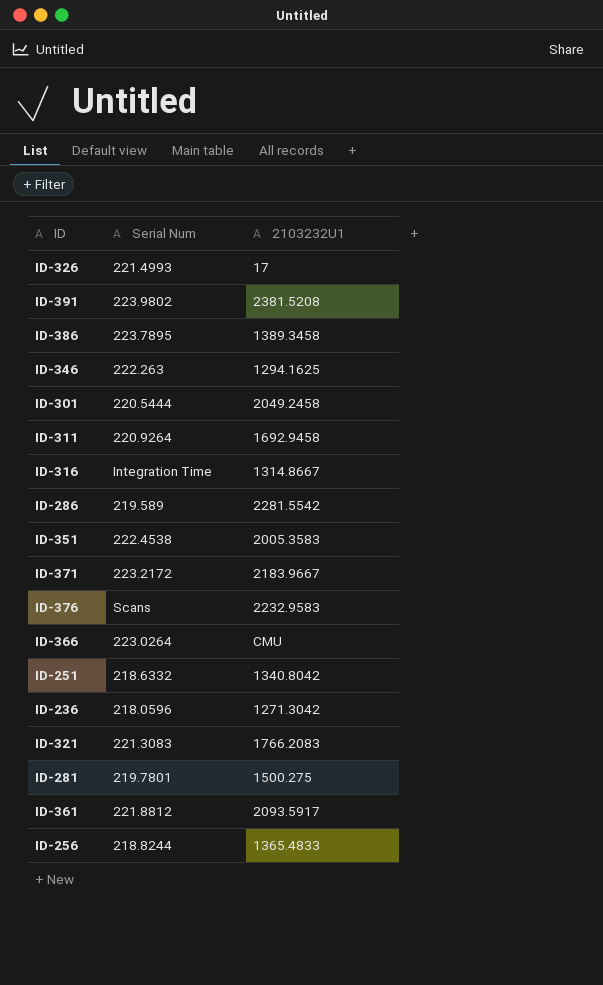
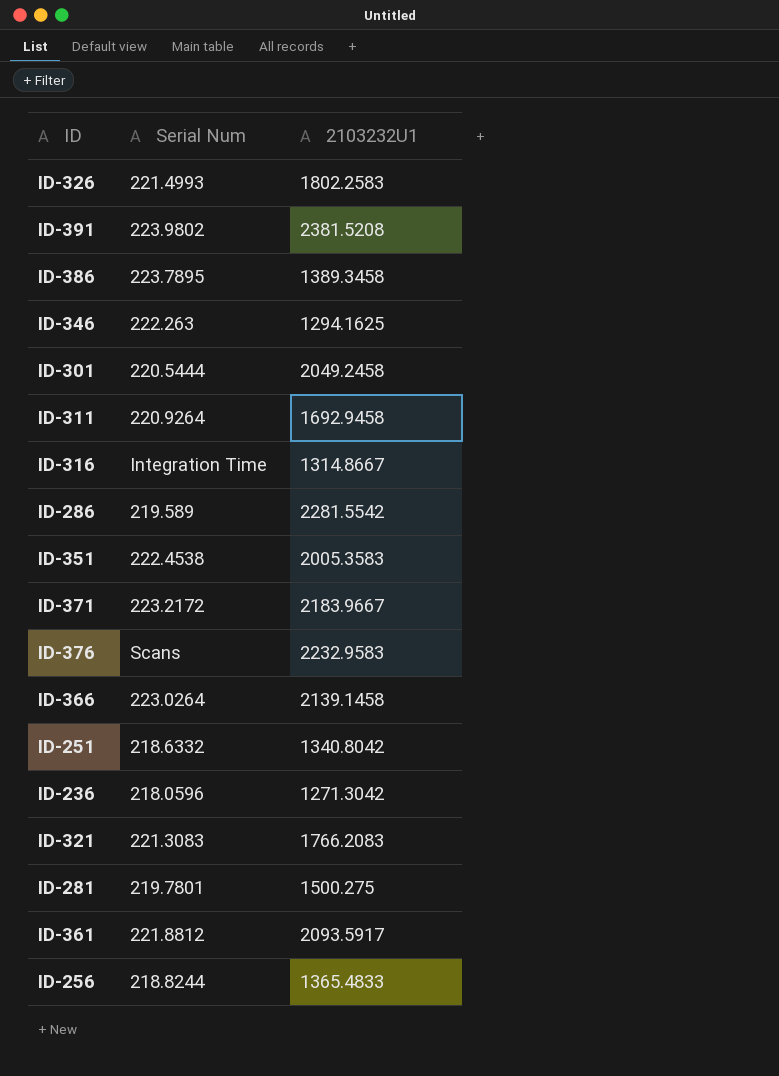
ID-326 | 2103232U1: 17 -> 1802.2583
ID-366 | 2103232U1: CMU -> 2139.1458

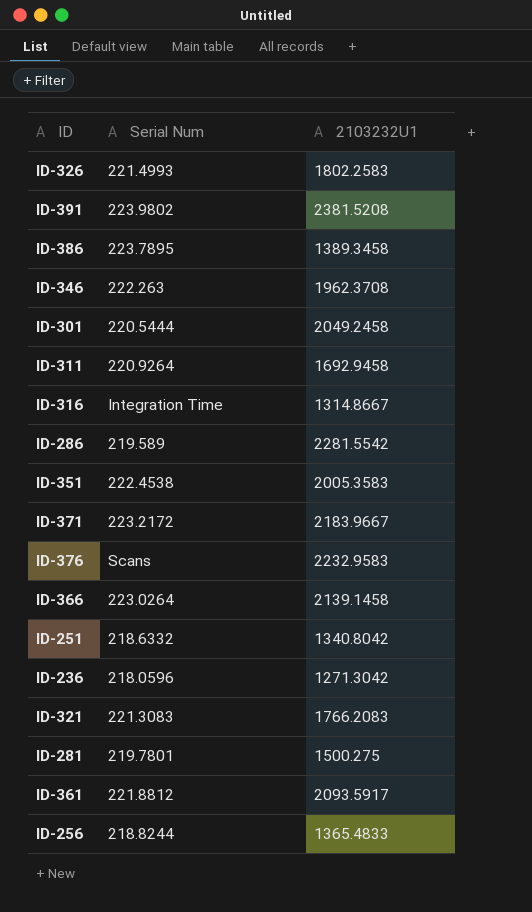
ID-346 | 2103232U1: 1294.1625 -> 1962.3708

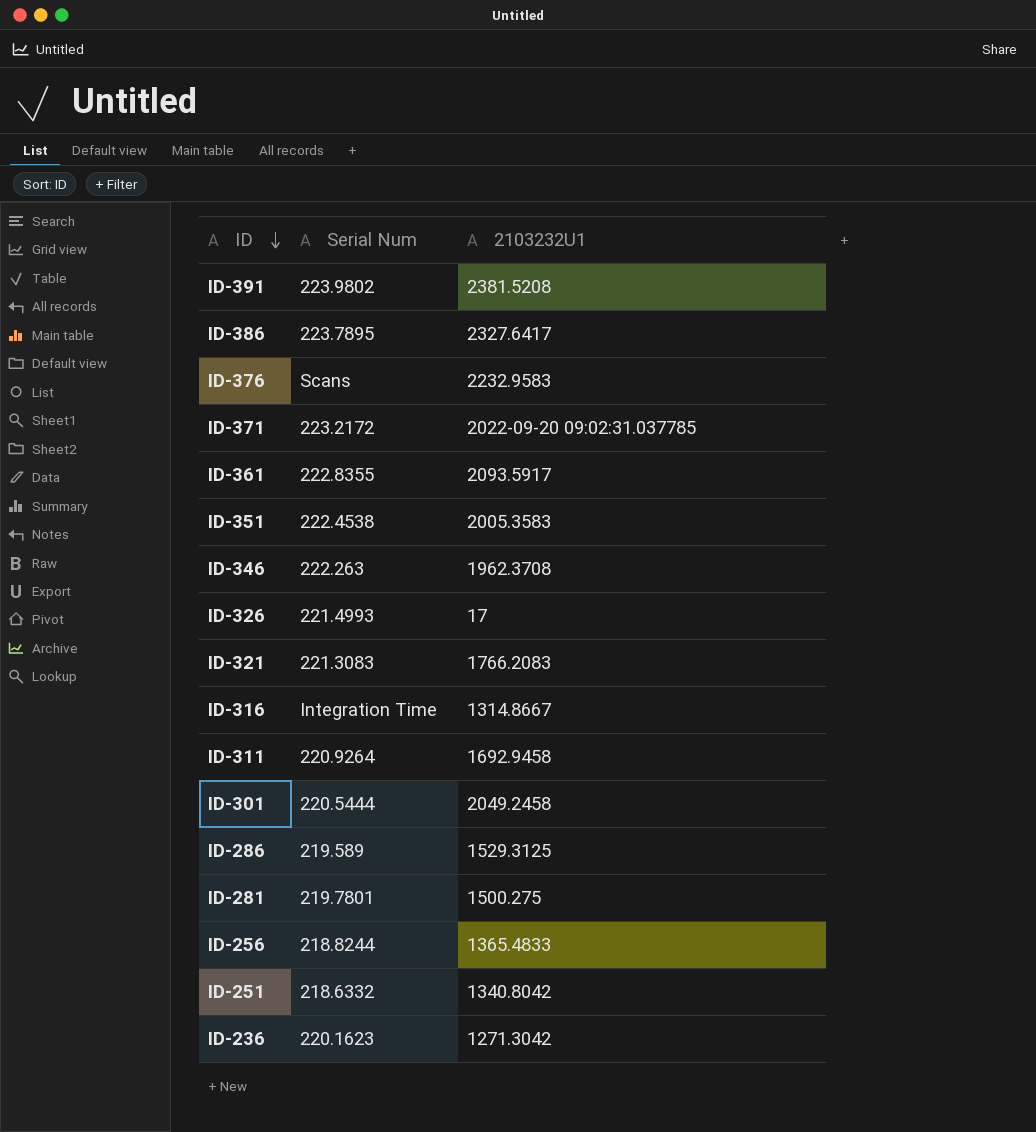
row order: none -> ID descending
row ID-366: 223.0264 | 2139.1458 -> none
ID-386 | 2103232U1: 1389.3458 -> 2327.6417
ID-371 | 2103232U1: 2183.9667 -> 2022-09-20 09:02:31.037785
ID-361 | Serial Num: 221.8812 -> 222.8355
ID-326 | 2103232U1: 1802.2583 -> 17
ID-286 | 2103232U1: 2281.5542 -> 1529.3125
ID-236 | Serial Num: 218.0596 -> 220.1623

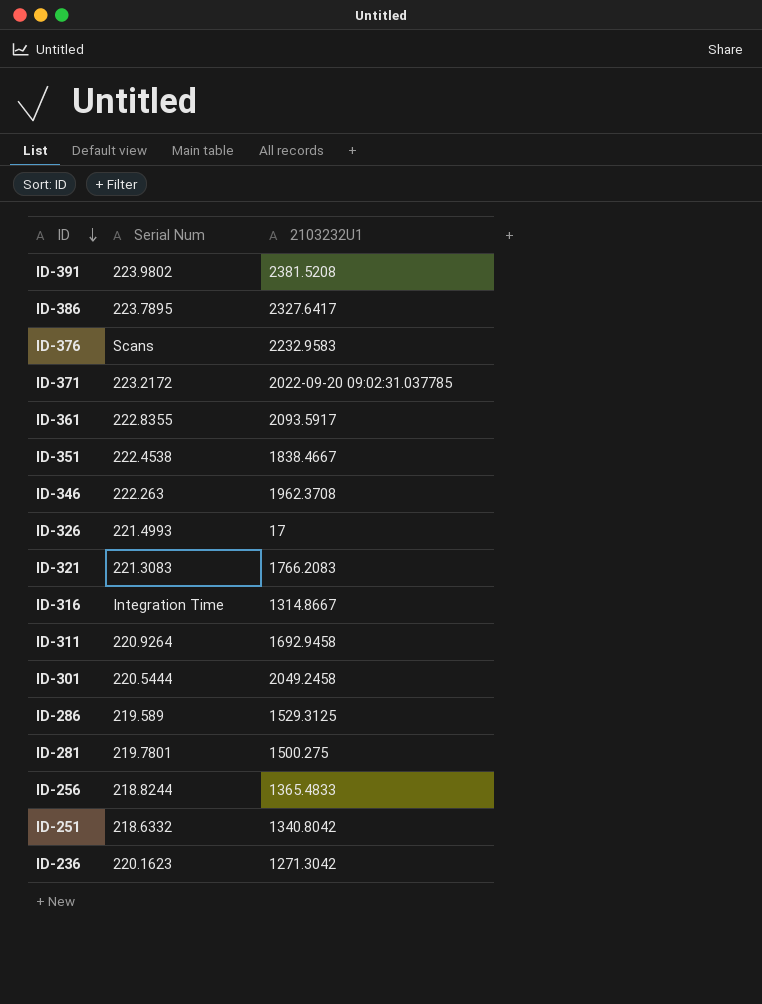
ID-351 | 2103232U1: 2005.3583 -> 1838.4667

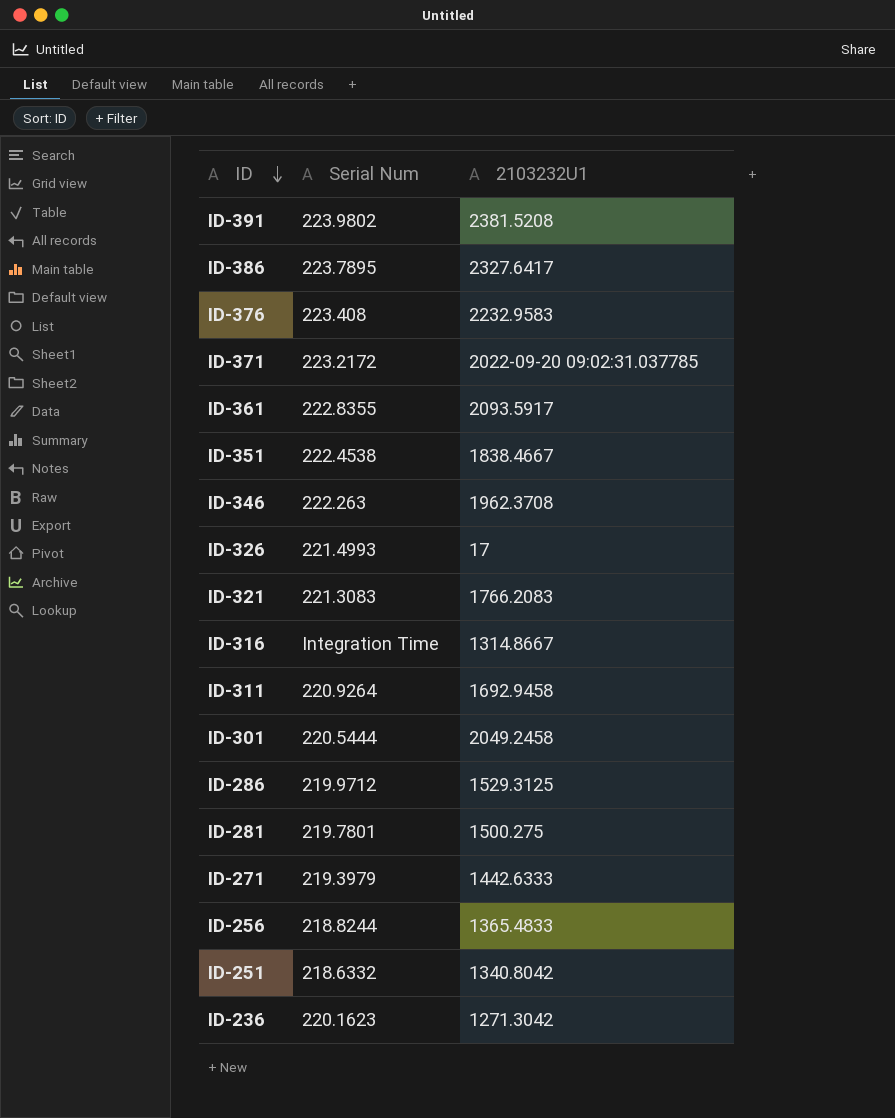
ID-376 | Serial Num: Scans -> 223.408
ID-286 | Serial Num: 219.589 -> 219.9712
row ID-271: none -> 219.3979 | 1442.6333

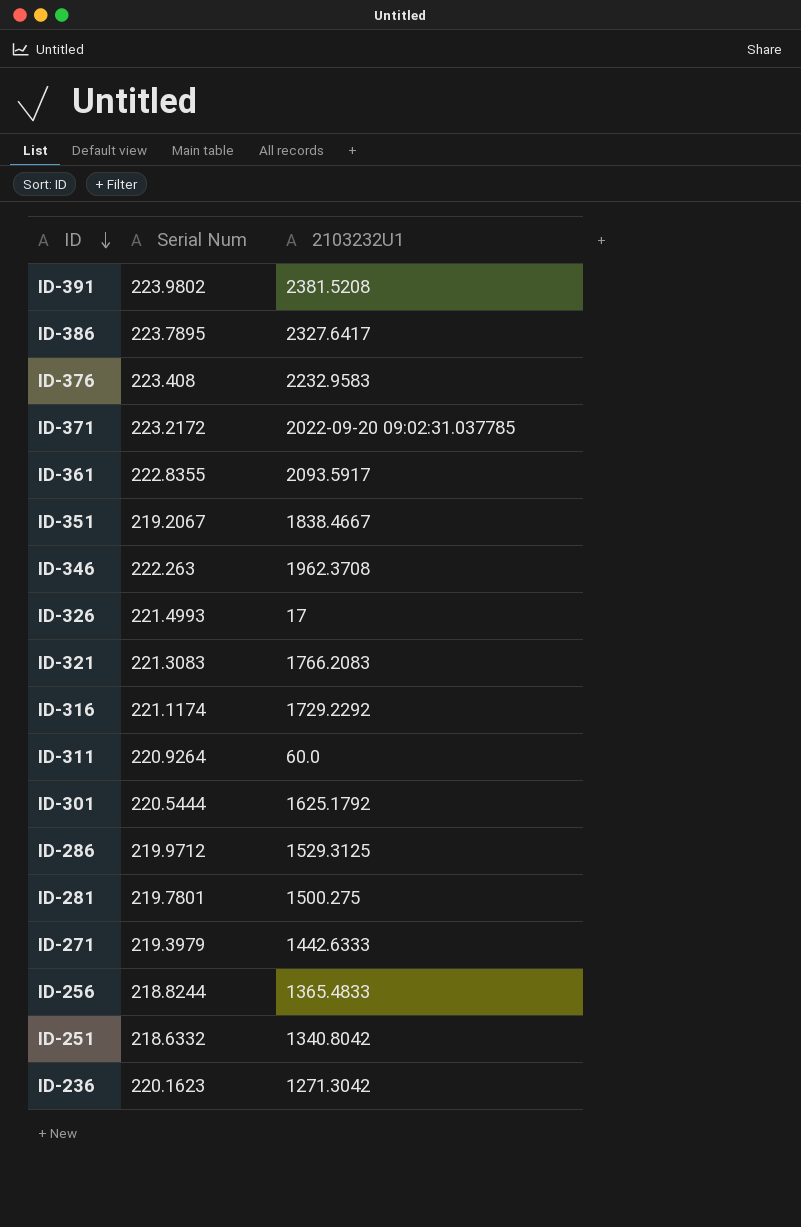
ID-351 | Serial Num: 222.4538 -> 219.2067
ID-316 | Serial Num: Integration Time -> 221.1174
ID-316 | 2103232U1: 1314.8667 -> 1729.2292
ID-311 | 2103232U1: 1692.9458 -> 60.0
ID-301 | 2103232U1: 2049.2458 -> 1625.1792

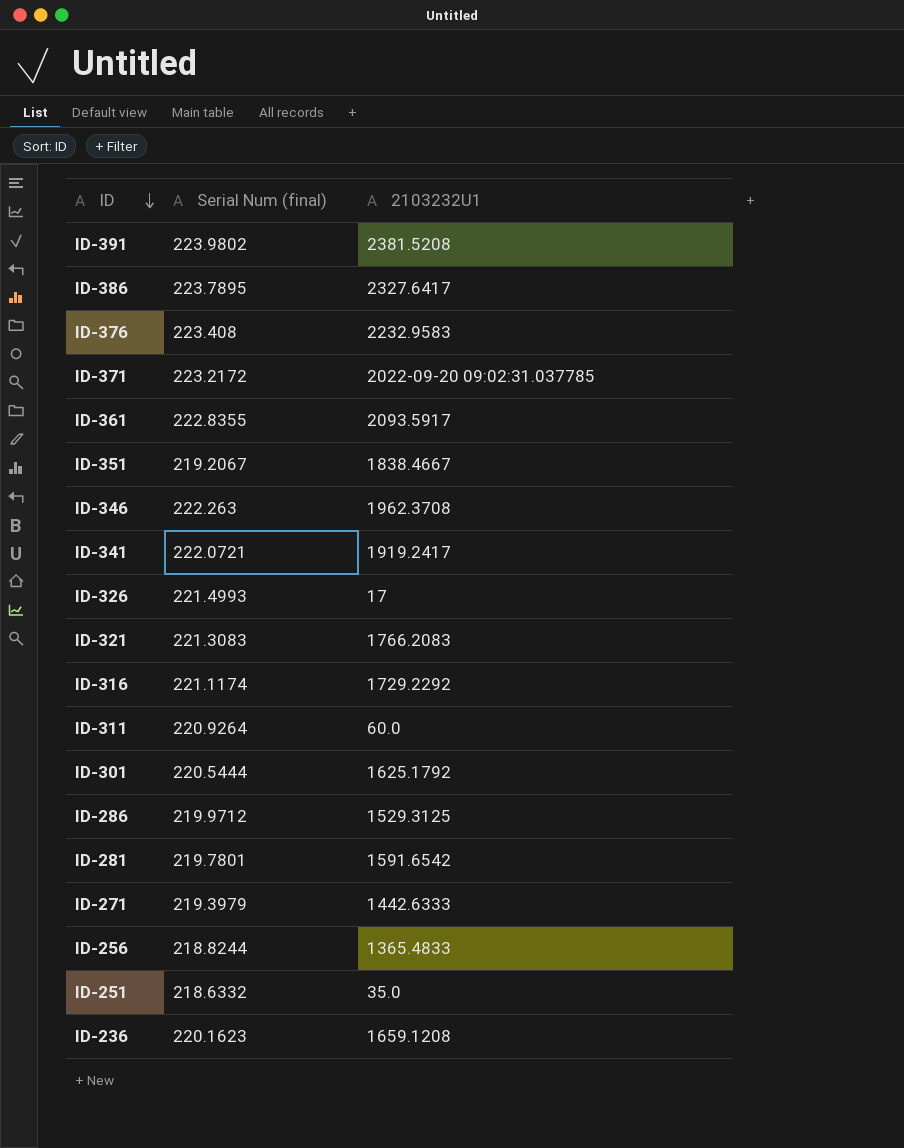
column name: Serial Num -> Serial Num (final)
row ID-341: none -> 222.0721 | 1919.2417
ID-281 | 2103232U1: 1500.275 -> 1591.6542
ID-251 | 2103232U1: 1340.8042 -> 35.0
ID-236 | 2103232U1: 1271.3042 -> 1659.1208

